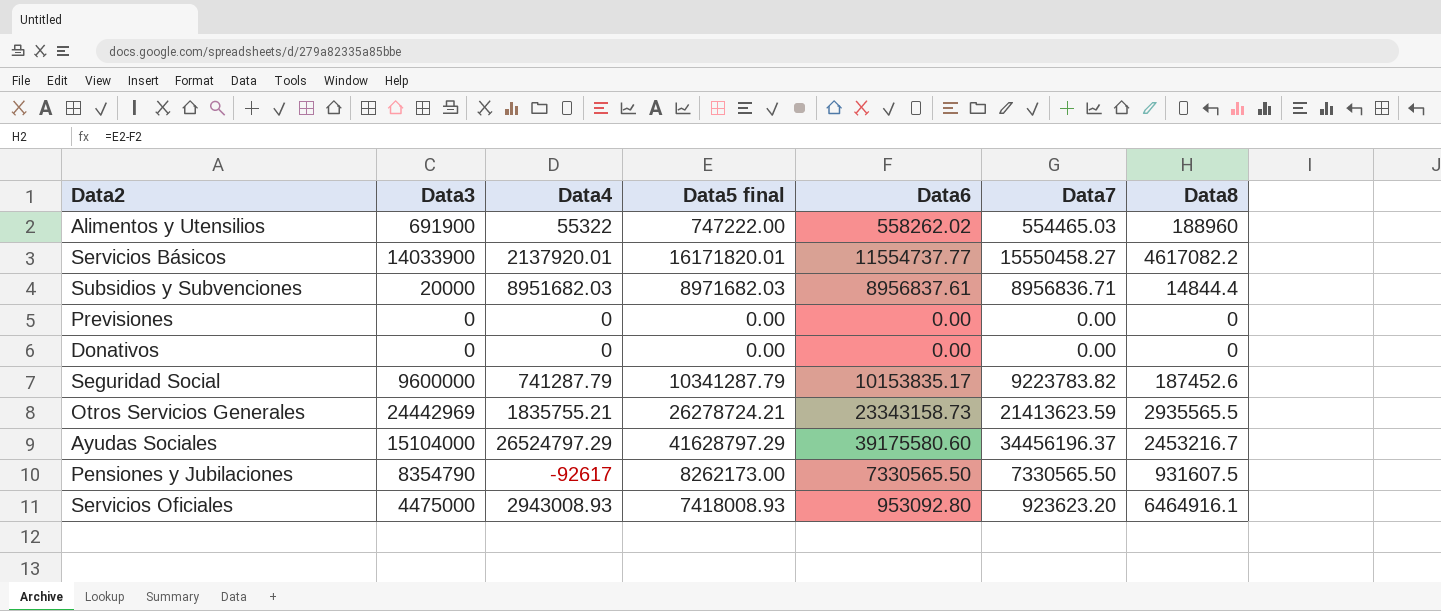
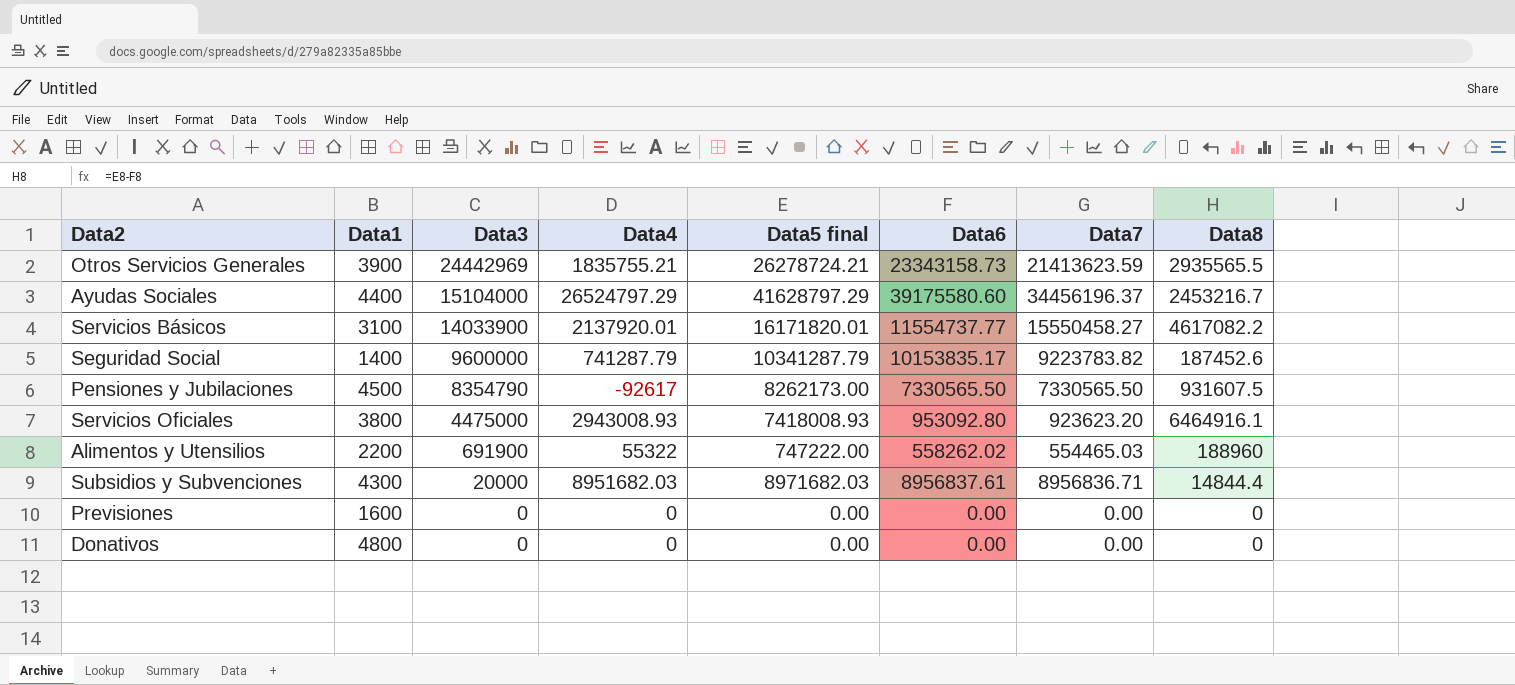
row order: none -> Data3 descending
column Data1 | position: none -> 2

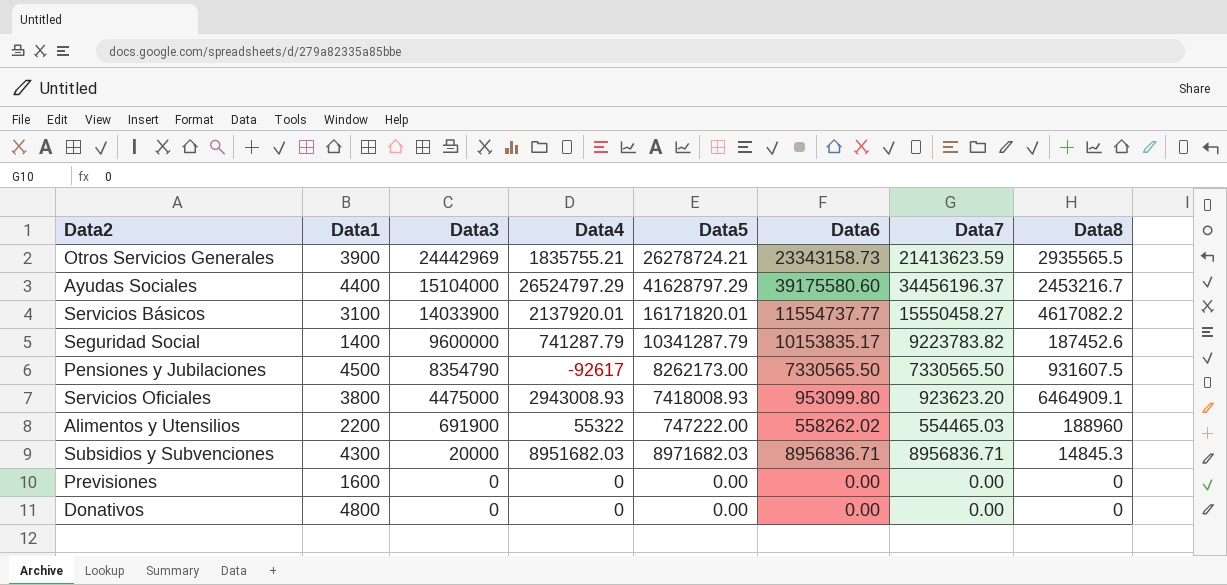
column name: Data5 final -> Data5
Servicios Oficiales | Data6: 953092.80 -> 953099.80
Servicios Oficiales | Data8: 6464916.1 -> 6464909.1
Subsidios y Subvenciones | Data6: 8956837.61 -> 8956836.71
Subsidios y Subvenciones | Data8: 14844.4 -> 14845.3

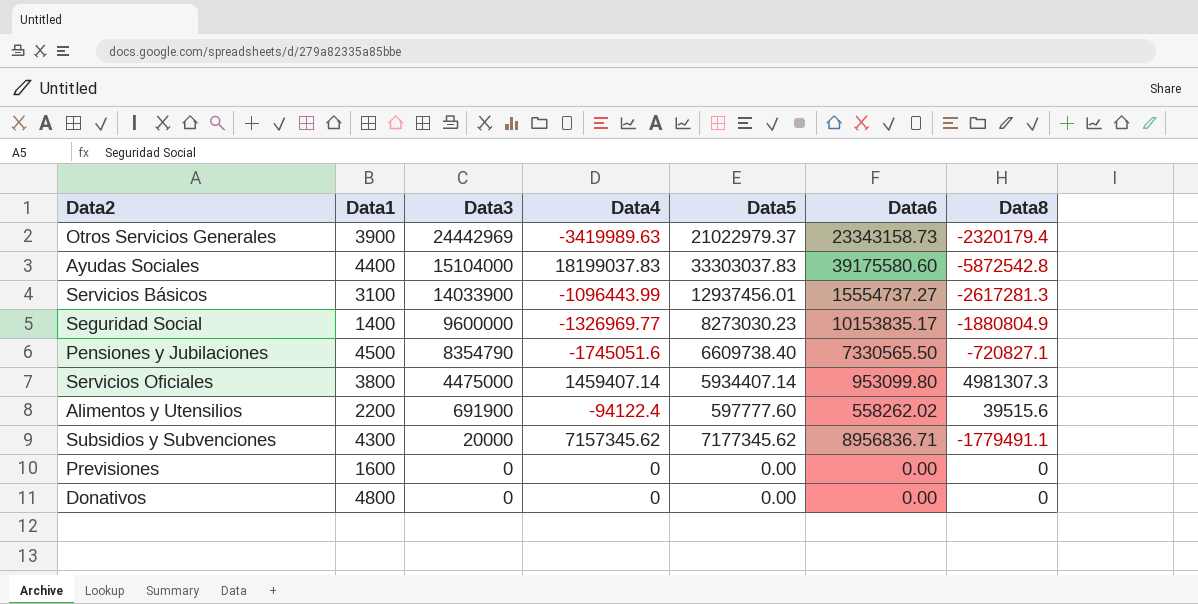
column Data7 | position: 7 -> none
Otros Servicios Generales | Data4: 1835755.21 -> -3419989.63
Otros Servicios Generales | Data5: 26278724.21 -> 21022979.37
Otros Servicios Generales | Data8: 2935565.5 -> -2320179.4
Ayudas Sociales | Data4: 26524797.29 -> 18199037.83
Ayudas Sociales | Data5: 41628797.29 -> 33303037.83
Ayudas Sociales | Data8: 2453216.7 -> -5872542.8
Servicios Básicos | Data4: 2137920.01 -> -1096443.99
Servicios Básicos | Data5: 16171820.01 -> 12937456.01
Servicios Básicos | Data6: 11554737.77 -> 15554737.27
Servicios Básicos | Data8: 4617082.2 -> -2617281.3
Seguridad Social | Data4: 741287.79 -> -1326969.77
Seguridad Social | Data5: 10341287.79 -> 8273030.23
Seguridad Social | Data8: 187452.6 -> -1880804.9
Pensiones y Jubilaciones | Data4: -92617 -> -1745051.6
Pensiones y Jubilaciones | Data5: 8262173.00 -> 6609738.40
Pensiones y Jubilaciones | Data8: 931607.5 -> -720827.1
Servicios Oficiales | Data4: 2943008.93 -> 1459407.14
Servicios Oficiales | Data5: 7418008.93 -> 5934407.14
Servicios Oficiales | Data8: 6464909.1 -> 4981307.3
Alimentos y Utensilios | Data4: 55322 -> -94122.4
Alimentos y Utensilios | Data5: 747222.00 -> 597777.60
Alimentos y Utensilios | Data8: 188960 -> 39515.6
Subsidios y Subvenciones | Data4: 8951682.03 -> 7157345.62
Subsidios y Subvenciones | Data5: 8971682.03 -> 7177345.62
Subsidios y Subvenciones | Data8: 14845.3 -> -1779491.1

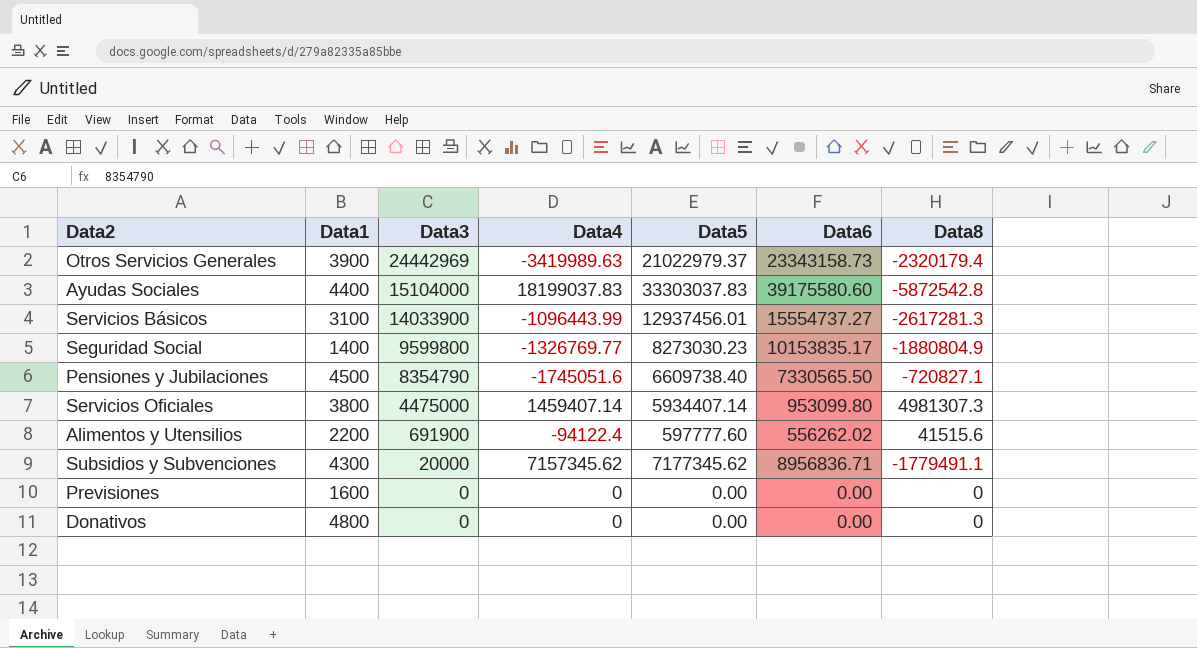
Seguridad Social | Data3: 9600000 -> 9599800
Seguridad Social | Data4: -1326969.77 -> -1326769.77
Alimentos y Utensilios | Data6: 558262.02 -> 556262.02
Alimentos y Utensilios | Data8: 39515.6 -> 41515.6

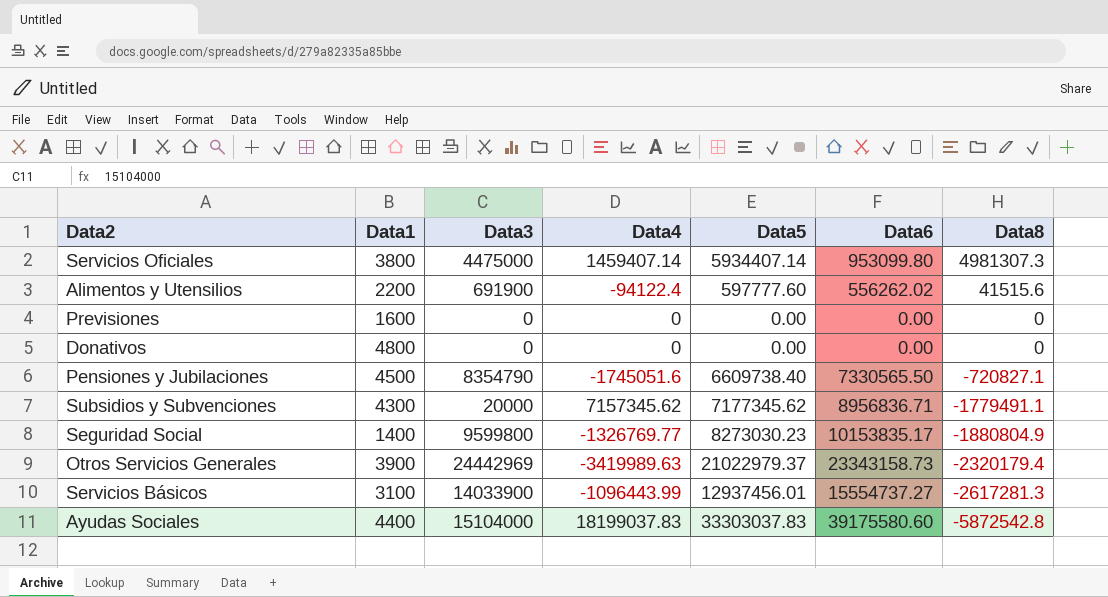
row order: Data3 descending -> Data8 descending

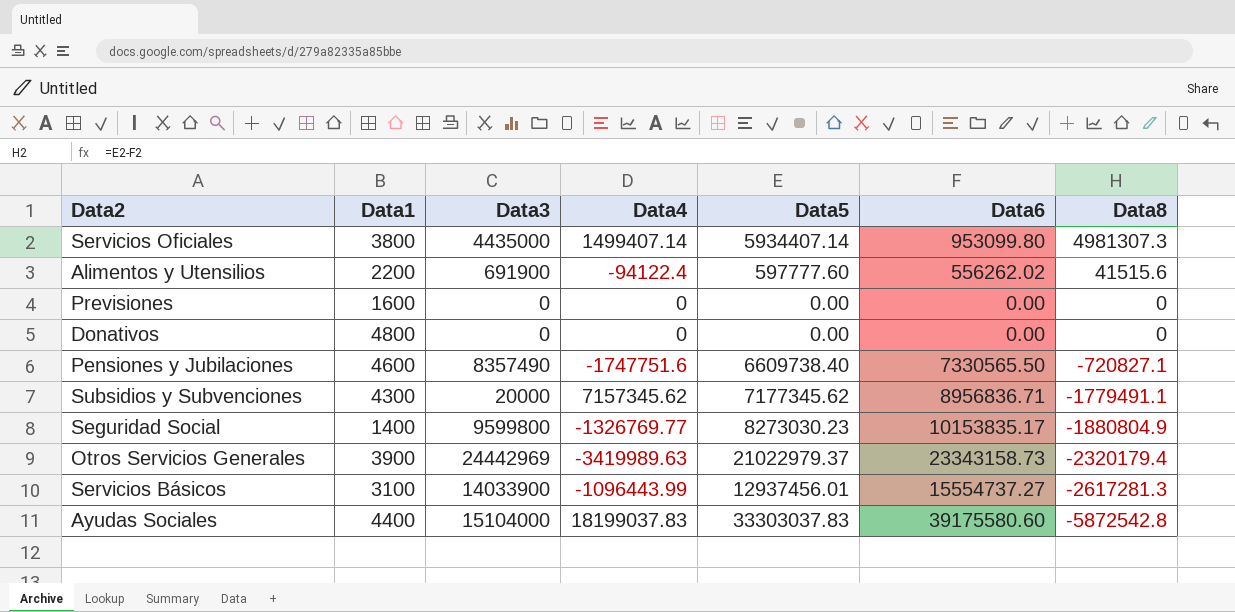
Servicios Oficiales | Data3: 4475000 -> 4435000
Servicios Oficiales | Data4: 1459407.14 -> 1499407.14
Pensiones y Jubilaciones | Data1: 4500 -> 4600
Pensiones y Jubilaciones | Data3: 8354790 -> 8357490
Pensiones y Jubilaciones | Data4: -1745051.6 -> -1747751.6

